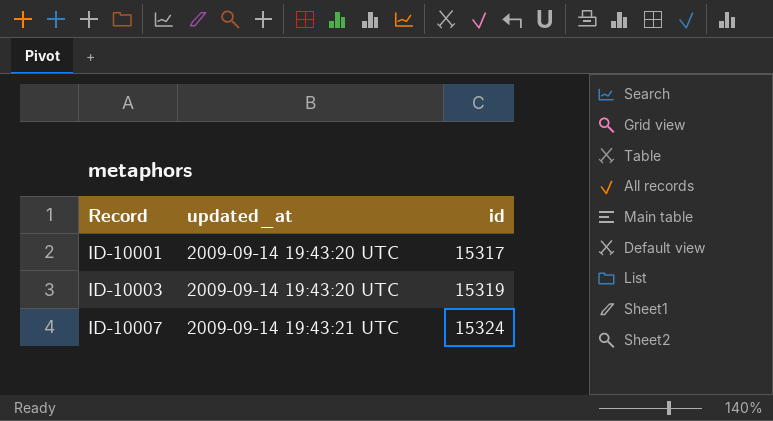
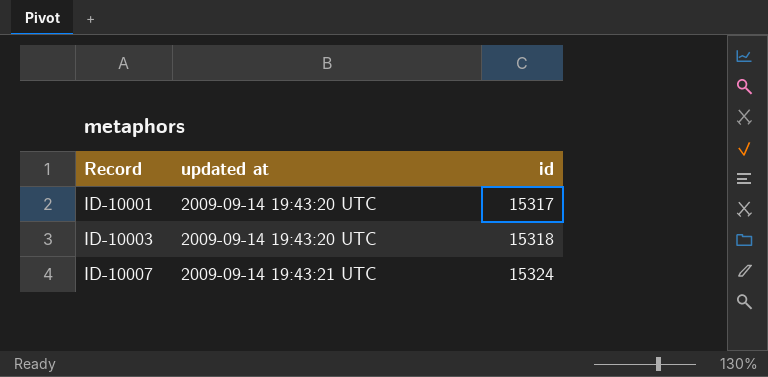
column name: updated_at -> updated at
ID-10003 | id: 15319 -> 15318

